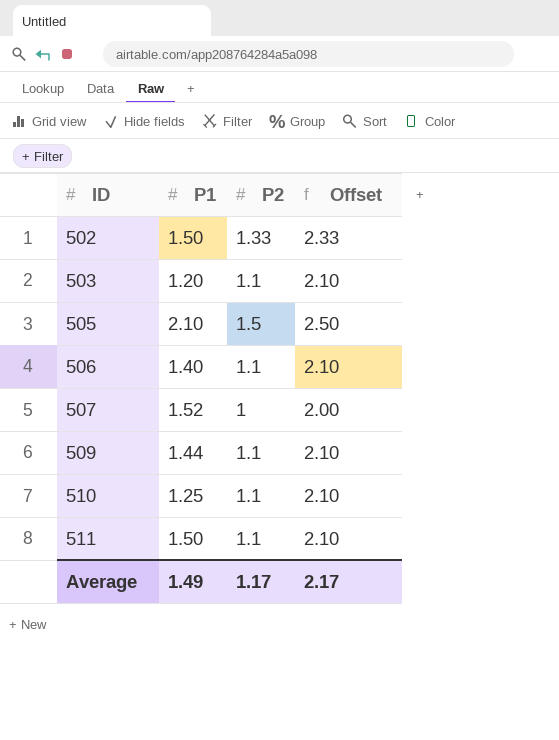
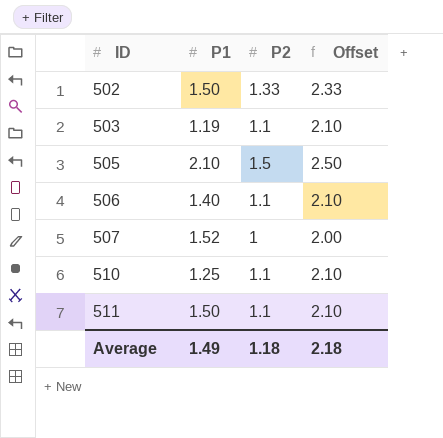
row 509: 1.44 | 1.1 | 2.10 -> none
503 | P1: 1.20 -> 1.19
Average | P2: 1.17 -> 1.18
Average | Offset: 2.17 -> 2.18

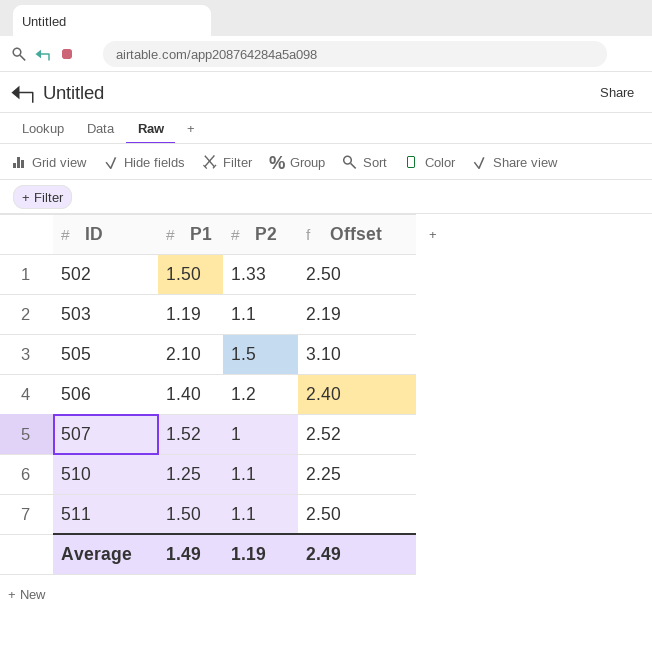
column Offset | formula: [P2] + 1 -> [P1] + 1
506 | P2: 1.1 -> 1.2
Average | P2: 1.18 -> 1.19
Average | Offset: 2.18 -> 2.49

